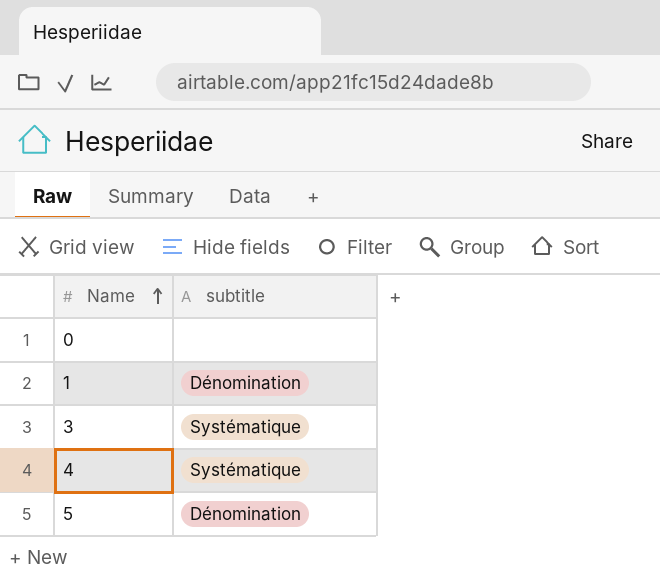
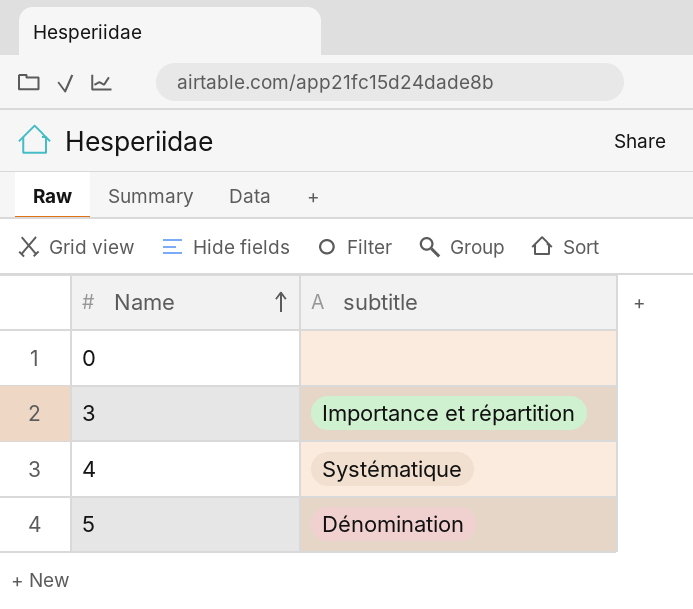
row 1: Dénomination -> none
3 | subtitle: Systématique -> Importance et répartition

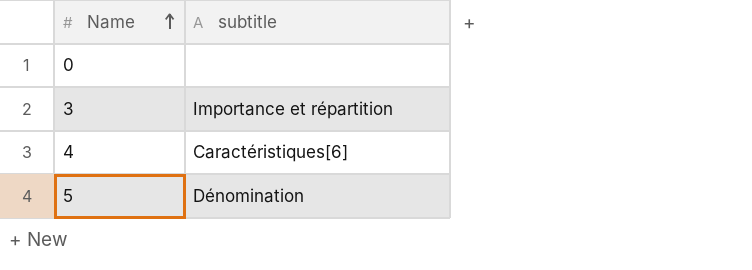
4 | subtitle: Systématique -> Caractéristiques[6]

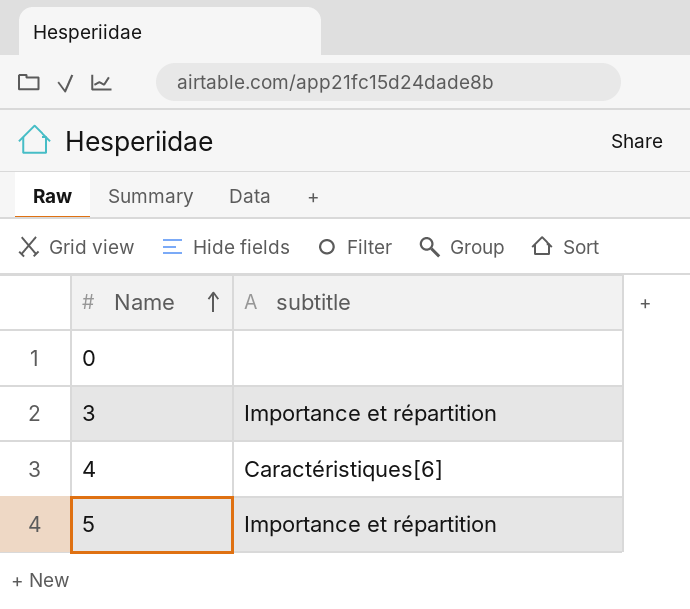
5 | subtitle: Dénomination -> Importance et répartition

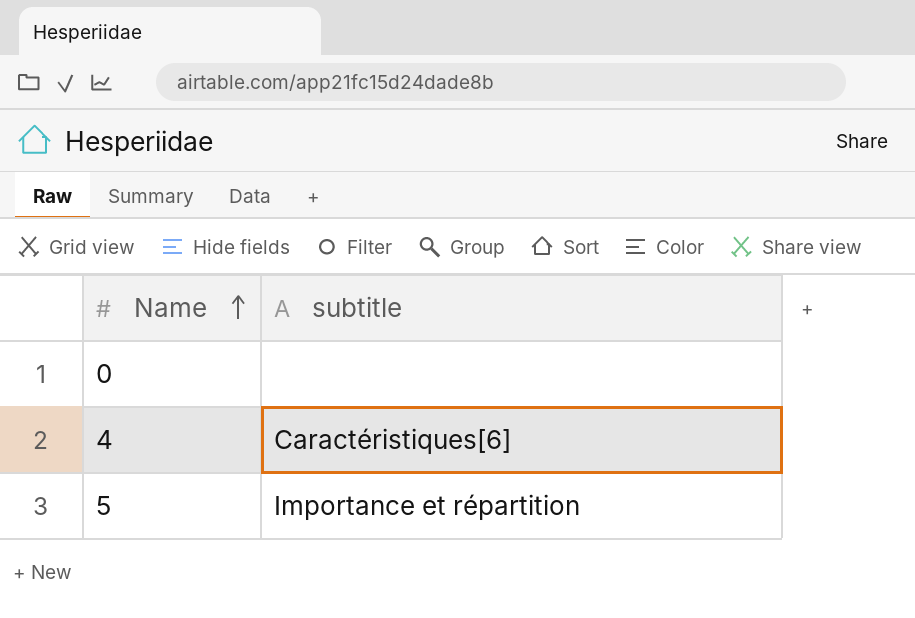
row 3: Importance et répartition -> none

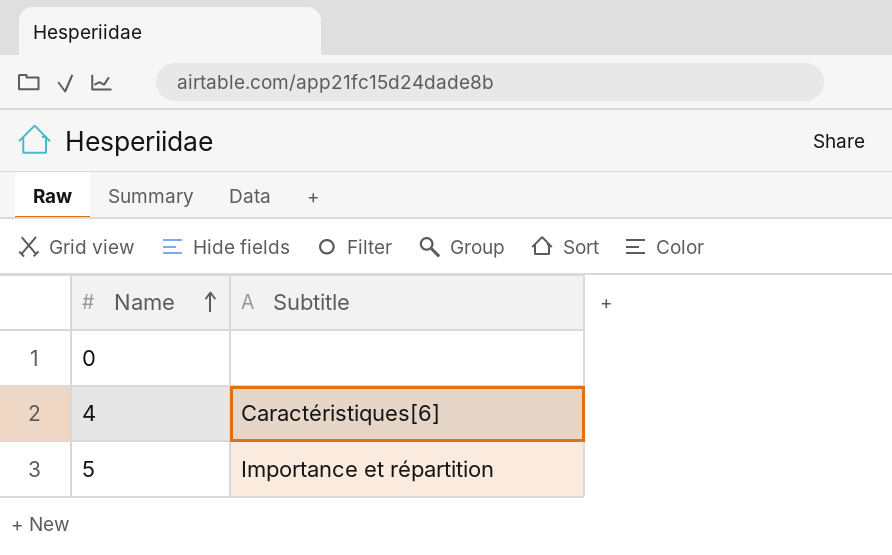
column name: subtitle -> Subtitle

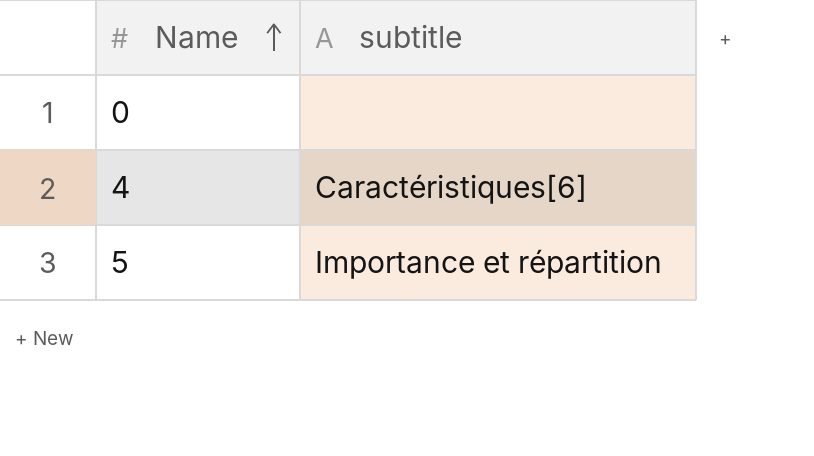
column name: Subtitle -> subtitle

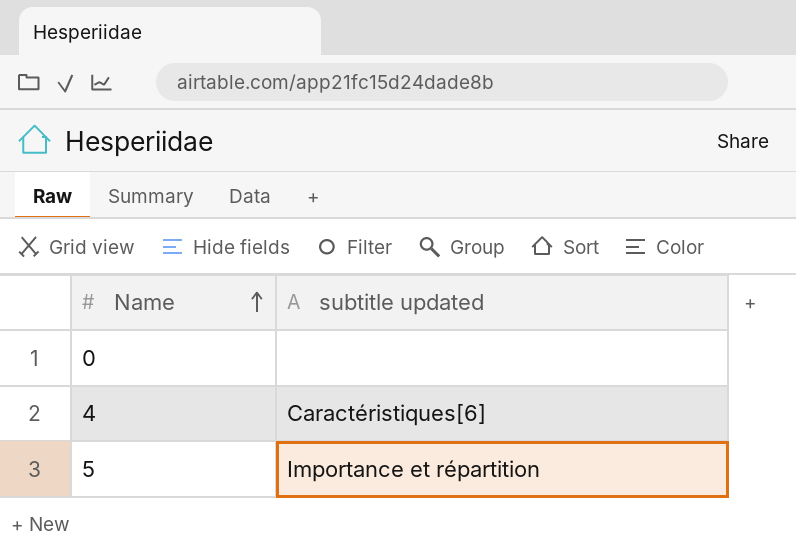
column name: subtitle -> subtitle updated

